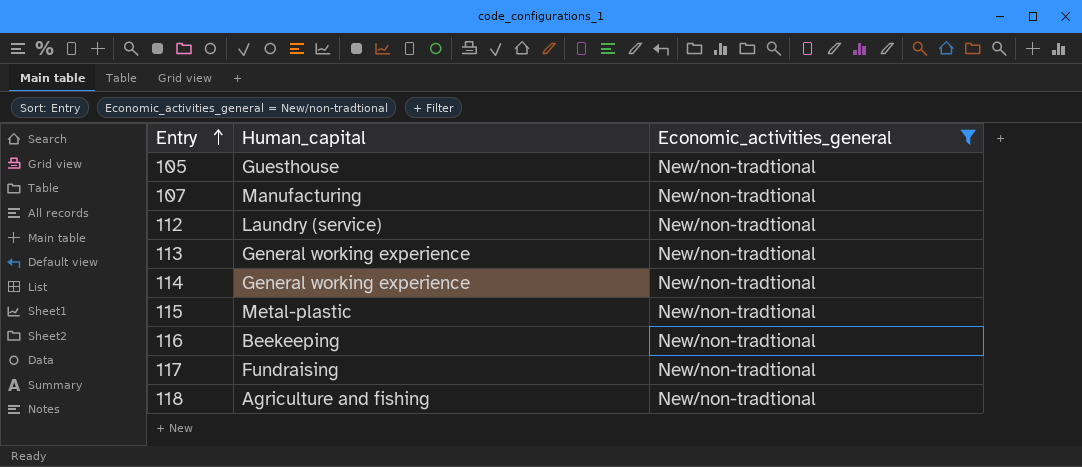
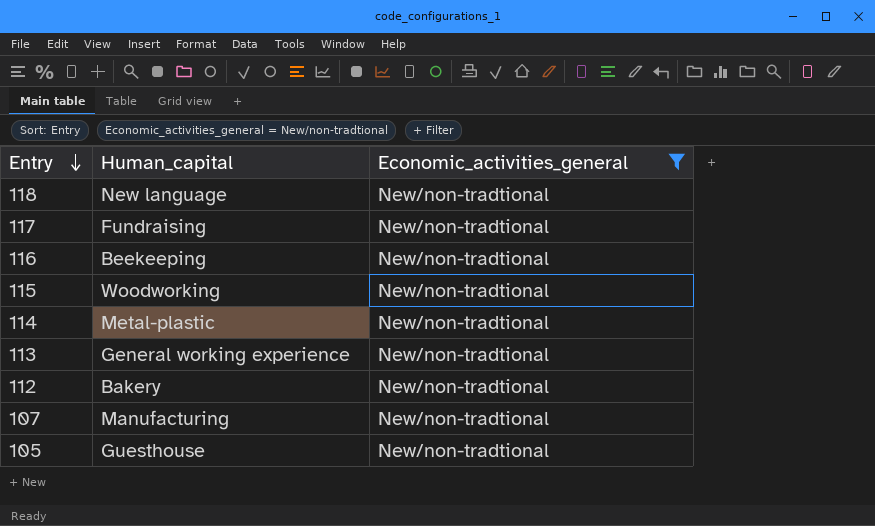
row order: Entry ascending -> Entry descending
118 | Human_capital: Agriculture and fishing -> New language
115 | Human_capital: Metal-plastic -> Woodworking
114 | Human_capital: General working experience -> Metal-plastic
112 | Human_capital: Laundry (service) -> Bakery

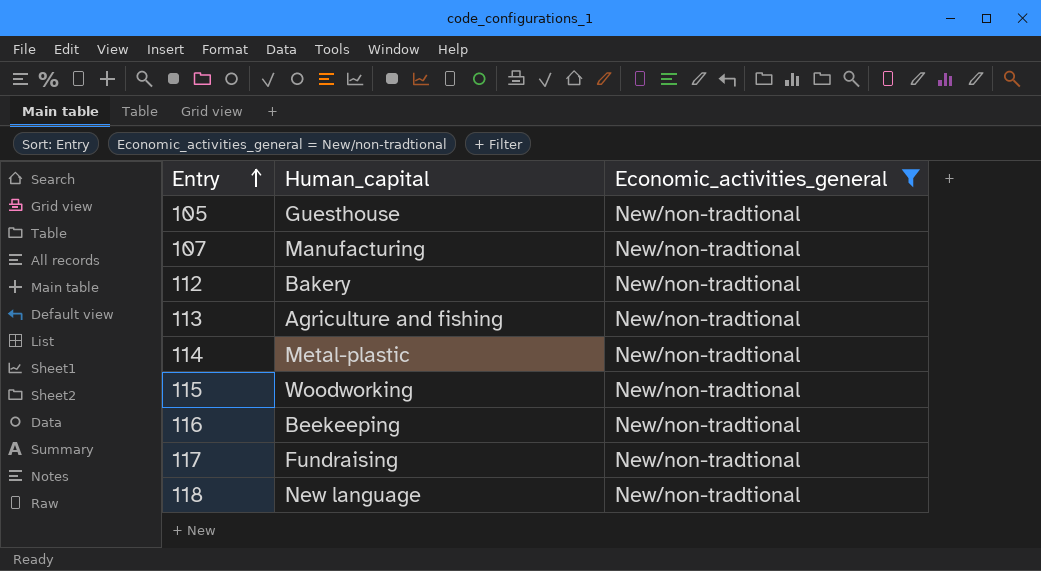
row order: Entry descending -> Entry ascending
113 | Human_capital: General working experience -> Agriculture and fishing

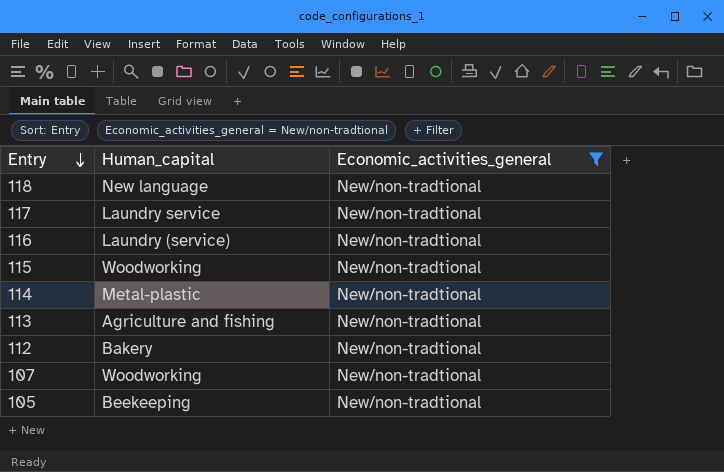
row order: Entry ascending -> Entry descending
117 | Human_capital: Fundraising -> Laundry service
116 | Human_capital: Beekeeping -> Laundry (service)
107 | Human_capital: Manufacturing -> Woodworking
105 | Human_capital: Guesthouse -> Beekeeping

